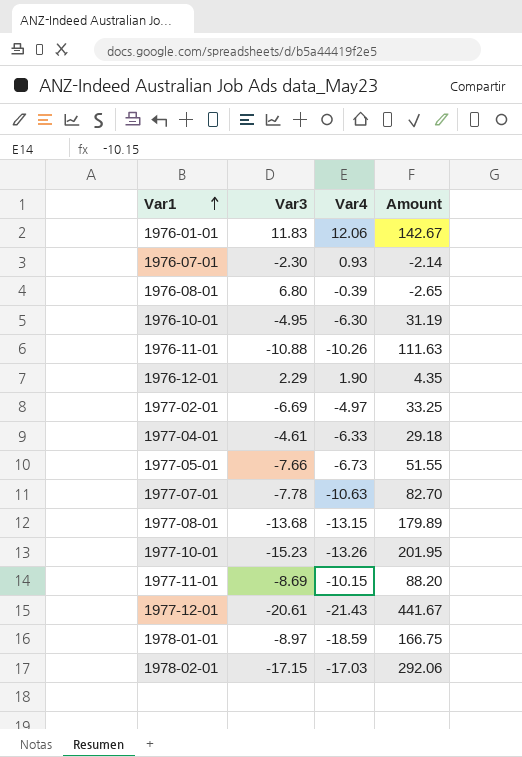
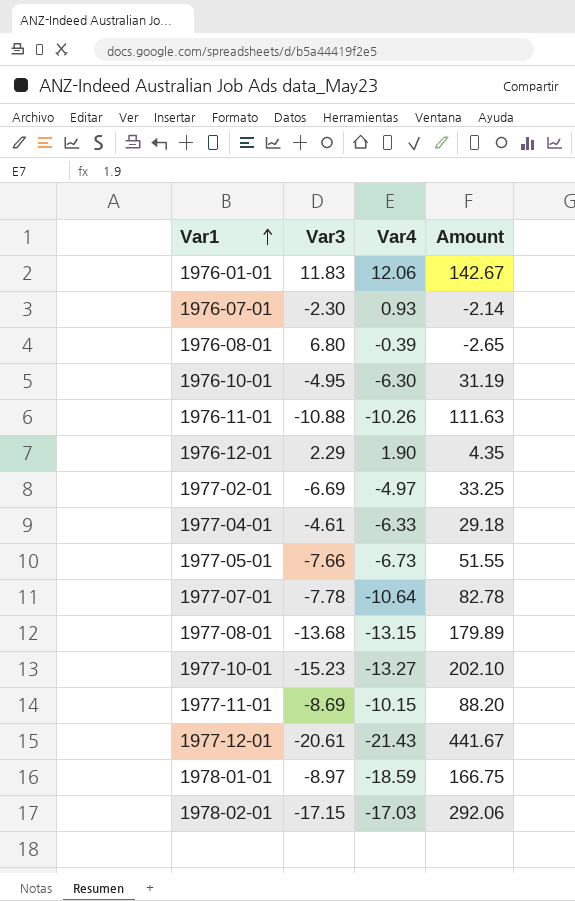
1977-07-01 | Var4: -10.63 -> -10.64
1977-07-01 | Amount: 82.70 -> 82.78
1977-10-01 | Var4: -13.26 -> -13.27
1977-10-01 | Amount: 201.95 -> 202.10

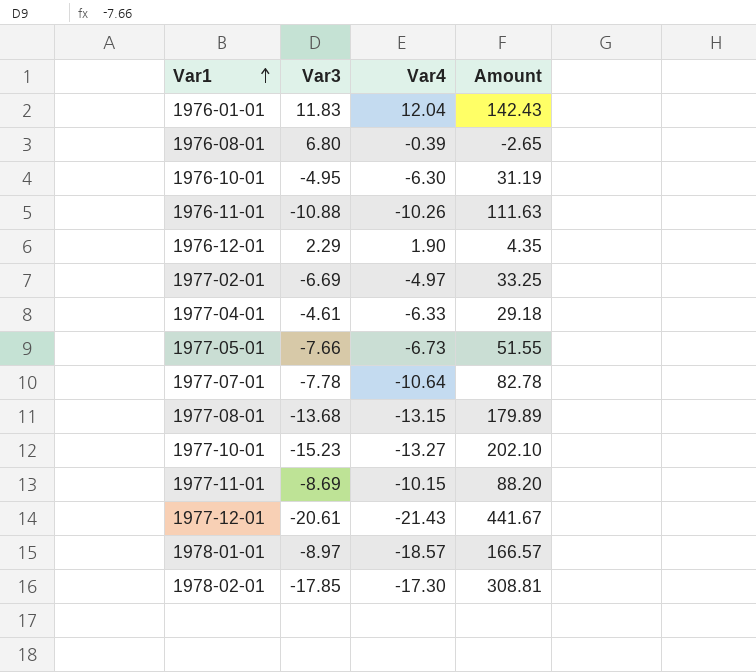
row 1976-07-01: -2.30 | 0.93 | -2.14 -> none
1976-01-01 | Var4: 12.06 -> 12.04
1976-01-01 | Amount: 142.67 -> 142.43
1978-01-01 | Var4: -18.59 -> -18.57
1978-01-01 | Amount: 166.75 -> 166.57
1978-02-01 | Var3: -17.15 -> -17.85
1978-02-01 | Var4: -17.03 -> -17.30
1978-02-01 | Amount: 292.06 -> 308.81

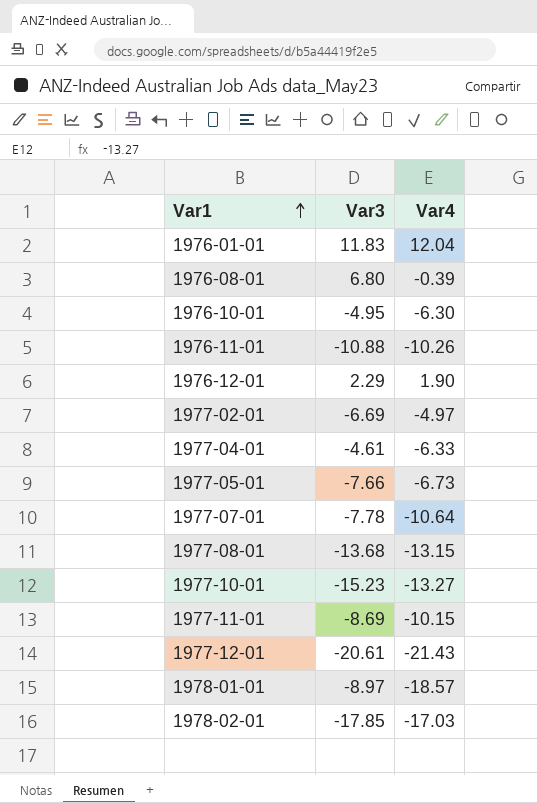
column Amount | formula: [Var3] * [Var4] -> none
1978-02-01 | Var4: -17.30 -> -17.03

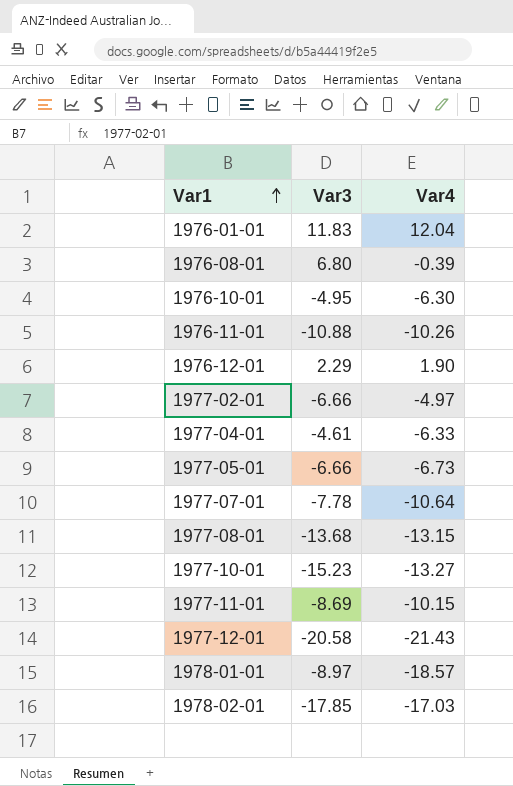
1977-02-01 | Var3: -6.69 -> -6.66
1977-05-01 | Var3: -7.66 -> -6.66
1977-12-01 | Var3: -20.61 -> -20.58

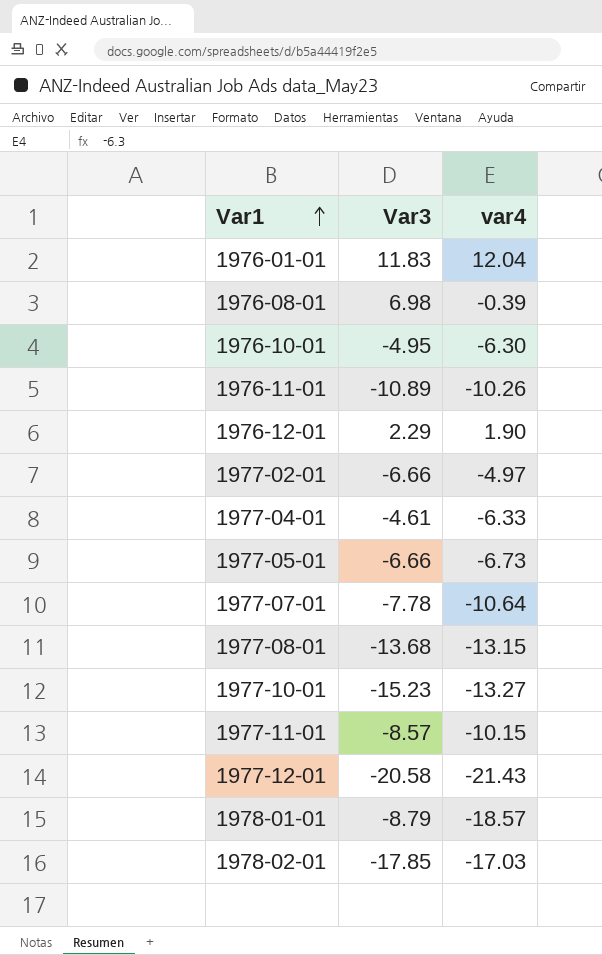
column name: Var4 -> var4
1976-08-01 | Var3: 6.80 -> 6.98
1976-11-01 | Var3: -10.88 -> -10.89
1977-11-01 | Var3: -8.69 -> -8.57
1978-01-01 | Var3: -8.97 -> -8.79

